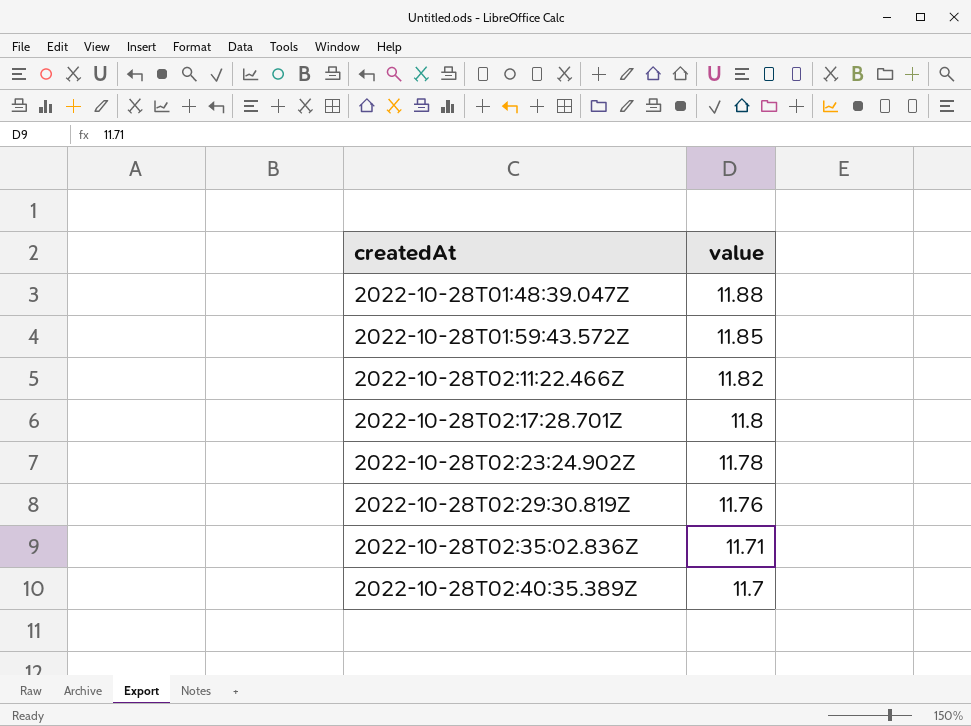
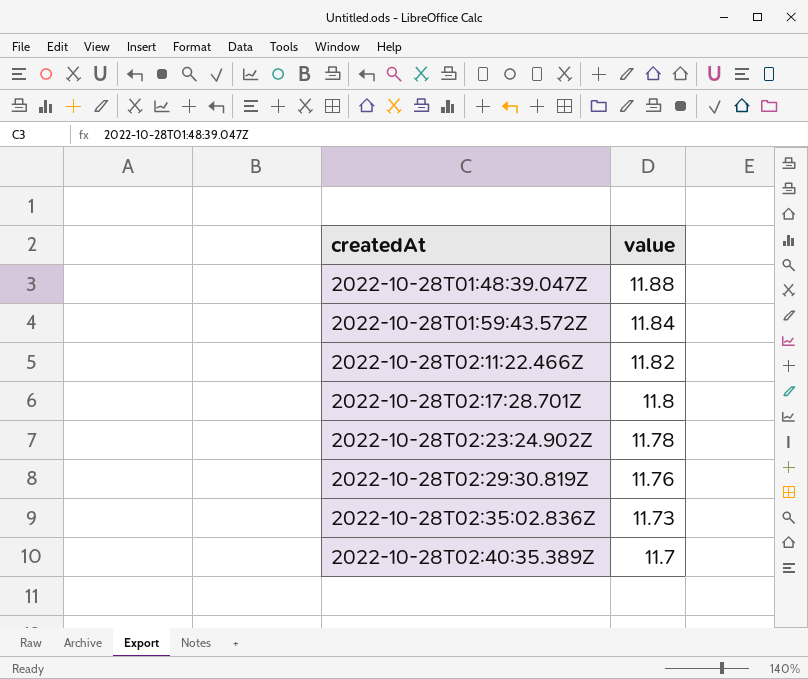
2022-10-28T01:59:43.572Z | value: 11.85 -> 11.84
2022-10-28T02:35:02.836Z | value: 11.71 -> 11.73

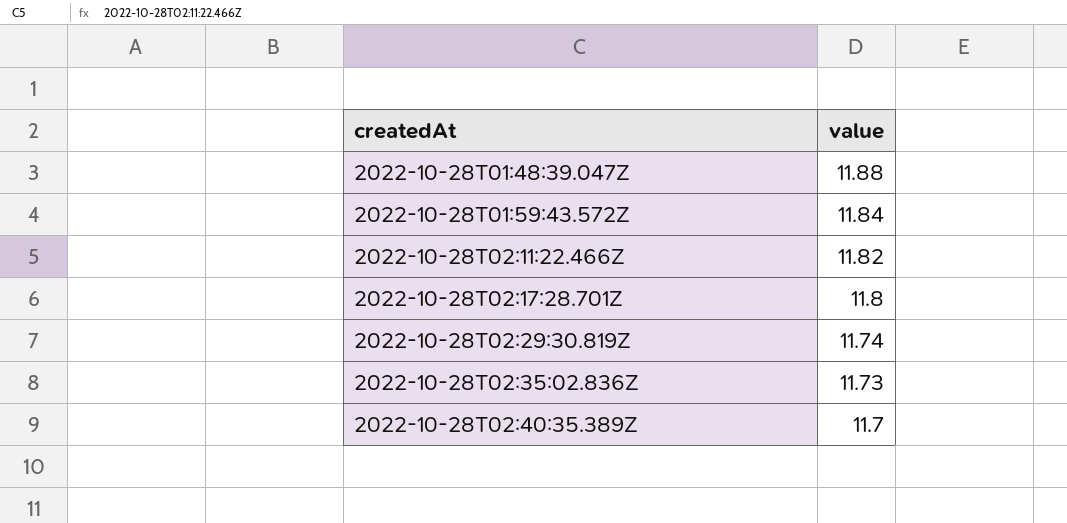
row 2022-10-28T02:23:24.902Z: 11.78 -> none
2022-10-28T02:29:30.819Z | value: 11.76 -> 11.74

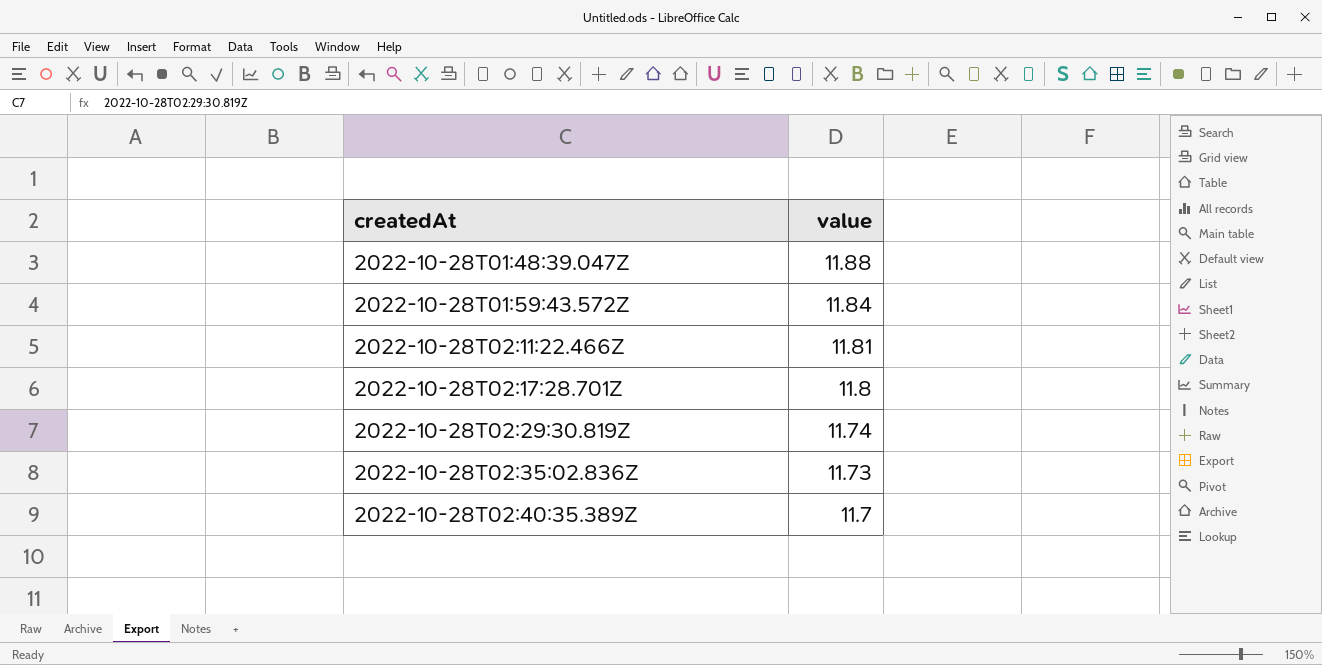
2022-10-28T02:11:22.466Z | value: 11.82 -> 11.81

